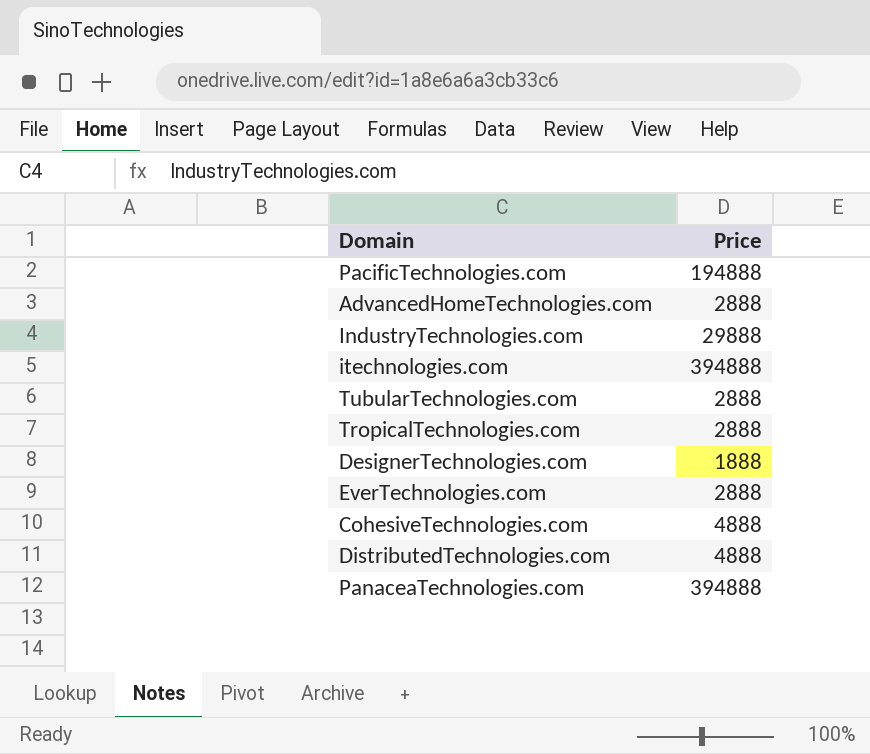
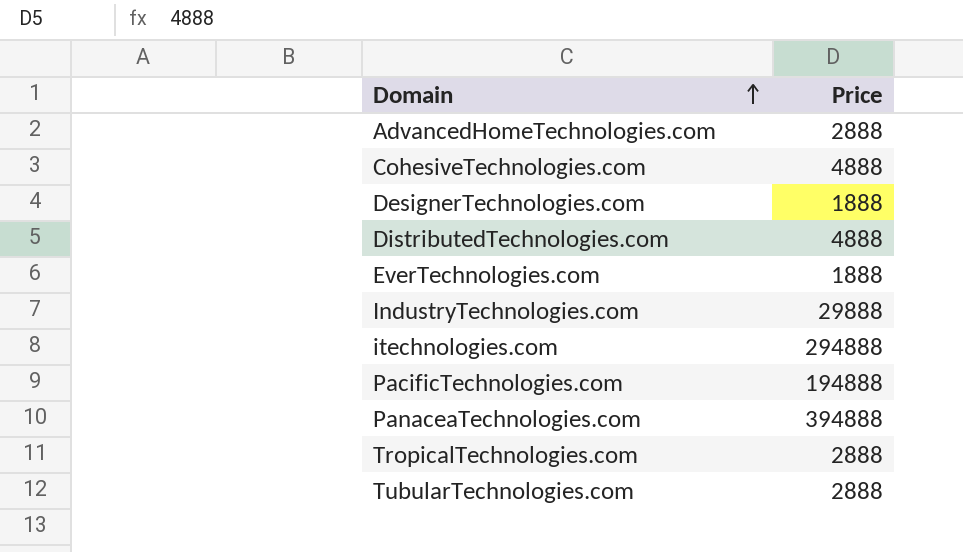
row order: none -> Domain ascending
EverTechnologies.com | Price: 2888 -> 1888
itechnologies.com | Price: 394888 -> 294888

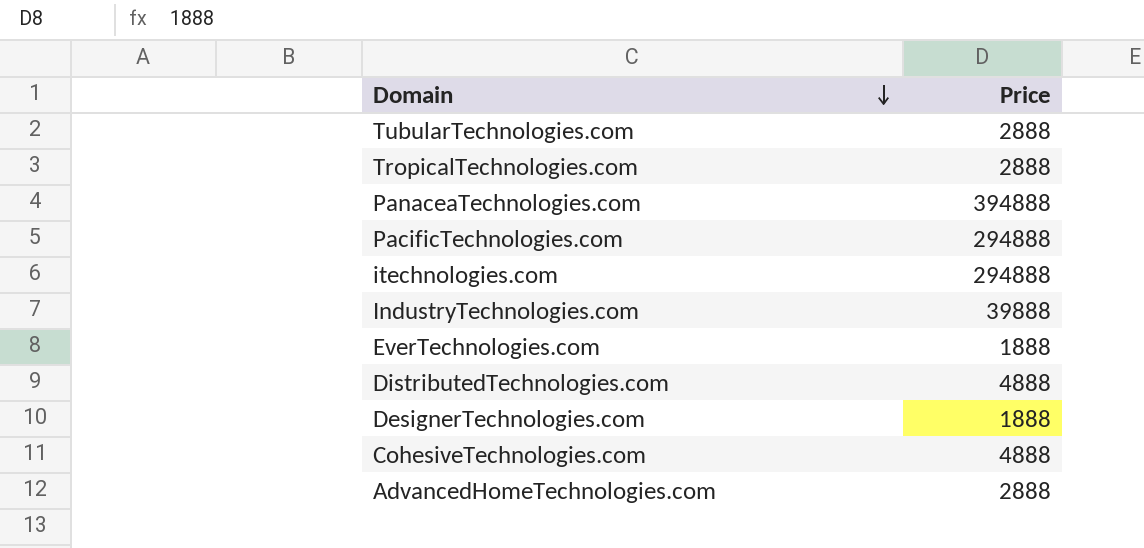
row order: Domain ascending -> Domain descending
PacificTechnologies.com | Price: 194888 -> 294888
IndustryTechnologies.com | Price: 29888 -> 39888

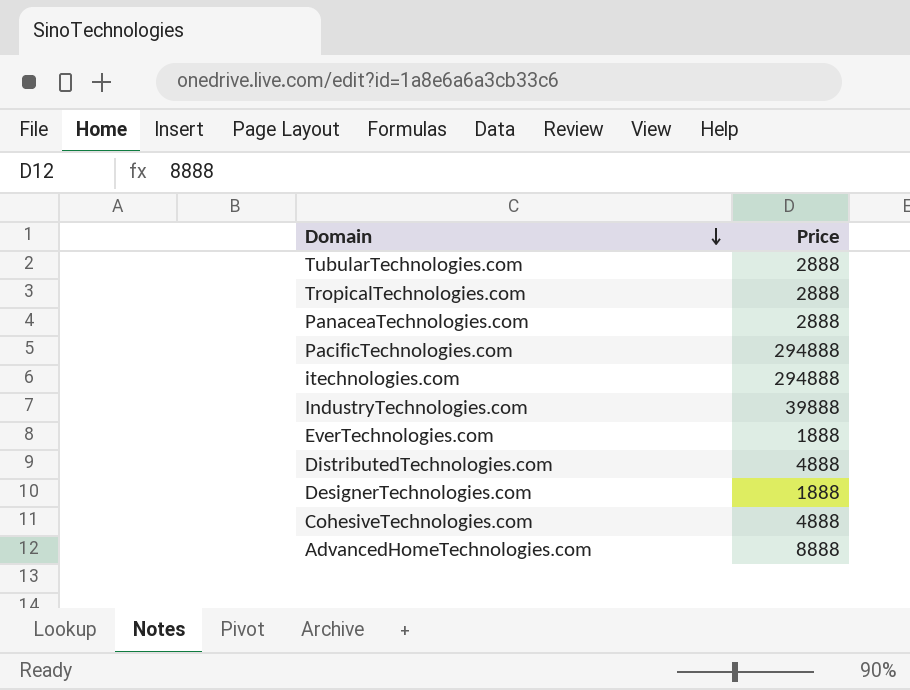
PanaceaTechnologies.com | Price: 394888 -> 2888
AdvancedHomeTechnologies.com | Price: 2888 -> 8888

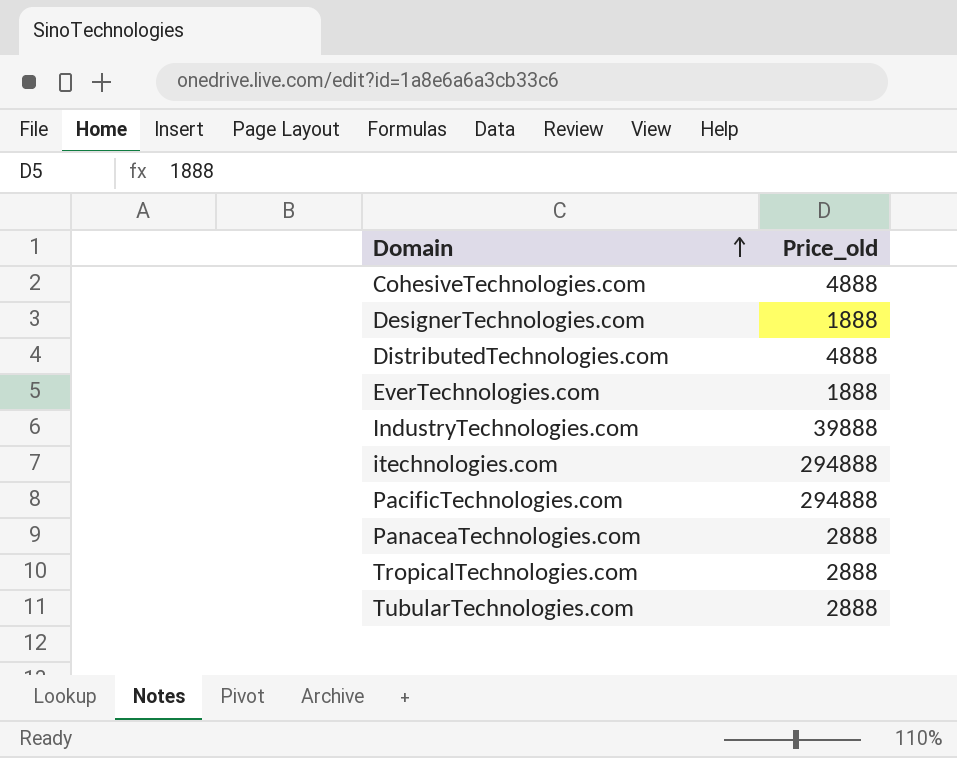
row order: Domain descending -> Domain ascending
column name: Price -> Price_old
row AdvancedHomeTechnologies.com: 8888 -> none

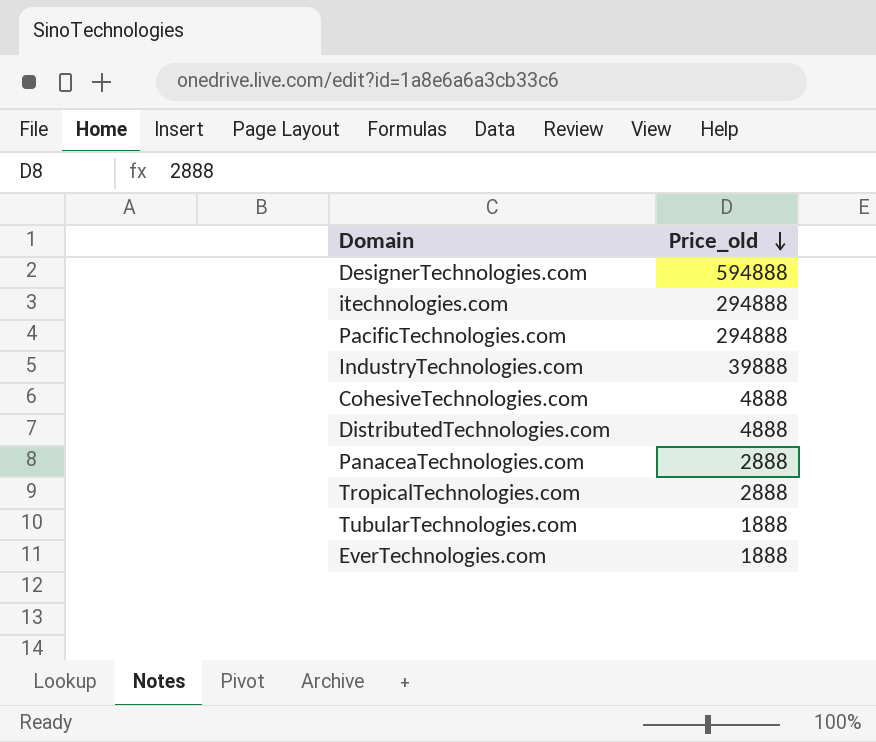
row order: Domain ascending -> Price_old descending
DesignerTechnologies.com | Price_old: 1888 -> 594888
TubularTechnologies.com | Price_old: 2888 -> 1888

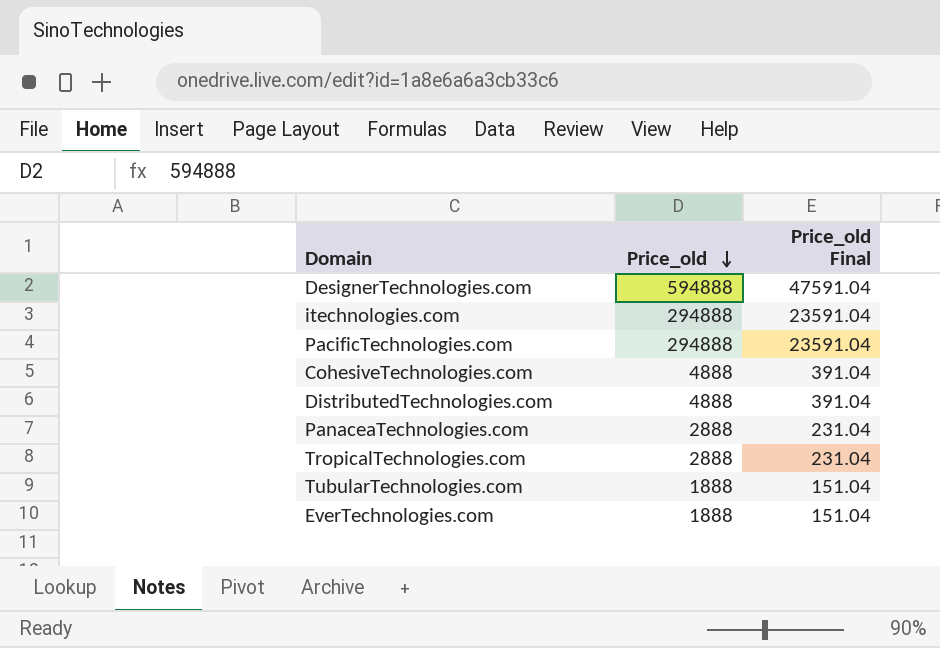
column Price_old Final | formula: none -> [Price_old] * 0.08
row IndustryTechnologies.com: 39888 -> none

